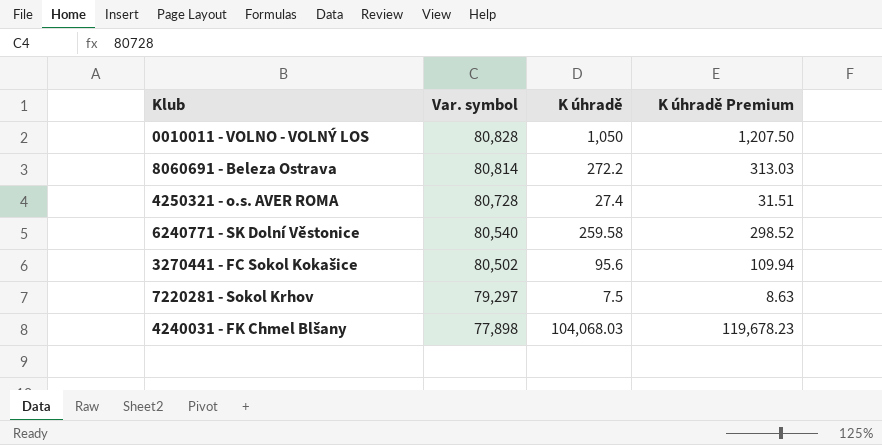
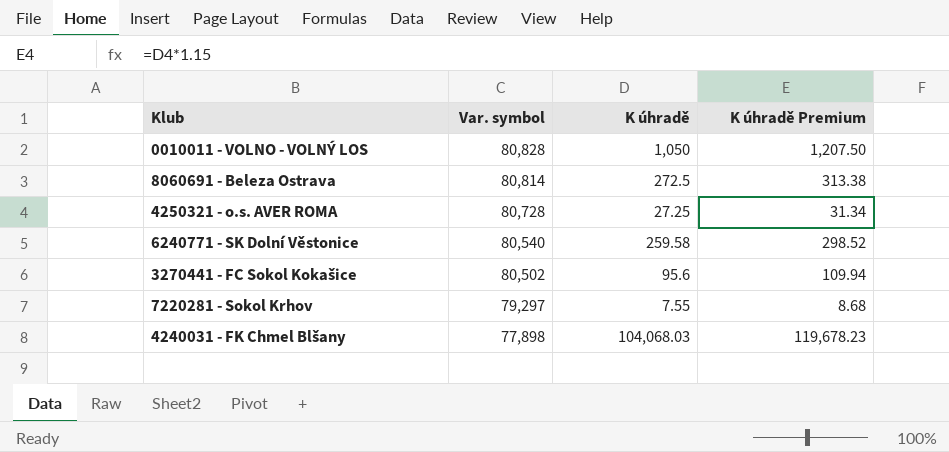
8060691 - Beleza Ostrava | K úhradě: 272.2 -> 272.5
8060691 - Beleza Ostrava | K úhradě Premium: 313.03 -> 313.38
4250321 - o.s. AVER ROMA | K úhradě: 27.4 -> 27.25
4250321 - o.s. AVER ROMA | K úhradě Premium: 31.51 -> 31.34
7220281 - Sokol Krhov | K úhradě: 7.5 -> 7.55
7220281 - Sokol Krhov | K úhradě Premium: 8.63 -> 8.68

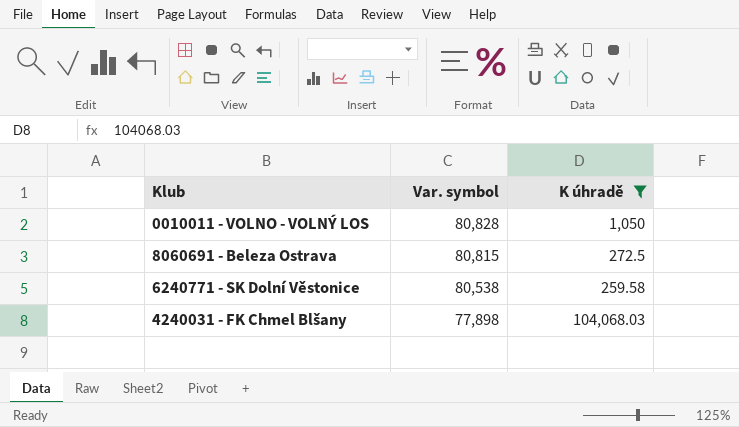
filter: none -> K úhradě >= 259.58
column K úhradě Premium | formula: [K úhradě] * 1.15 -> none
8060691 - Beleza Ostrava | Var. symbol: 80,814 -> 80,815
6240771 - SK Dolní Věstonice | Var. symbol: 80,540 -> 80,538

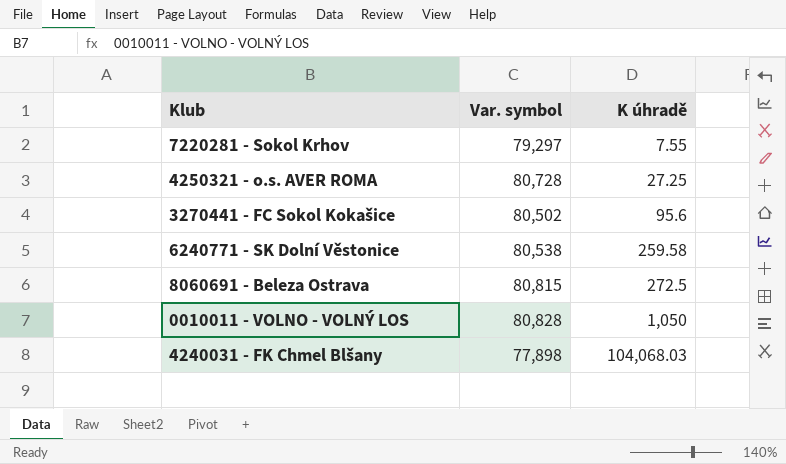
filter: K úhradě >= 259.58 -> none
row order: Var. symbol descending -> K úhradě ascending

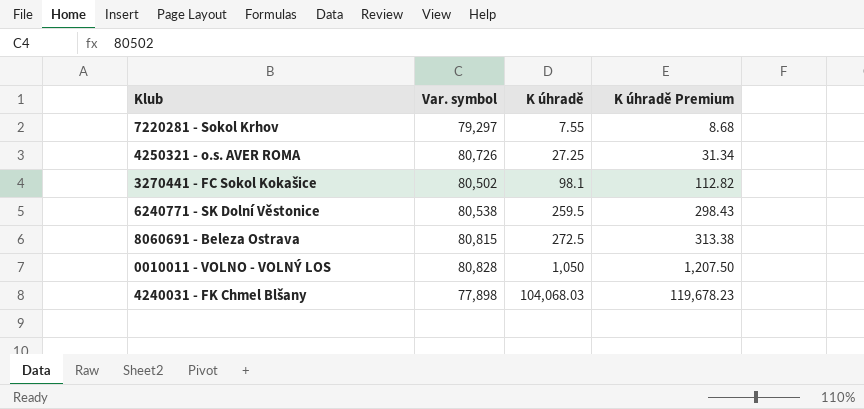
column K úhradě Premium | formula: none -> [K úhradě] * 1.15
4250321 - o.s. AVER ROMA | Var. symbol: 80,728 -> 80,726
3270441 - FC Sokol Kokašice | K úhradě: 95.6 -> 98.1
6240771 - SK Dolní Věstonice | K úhradě: 259.58 -> 259.5

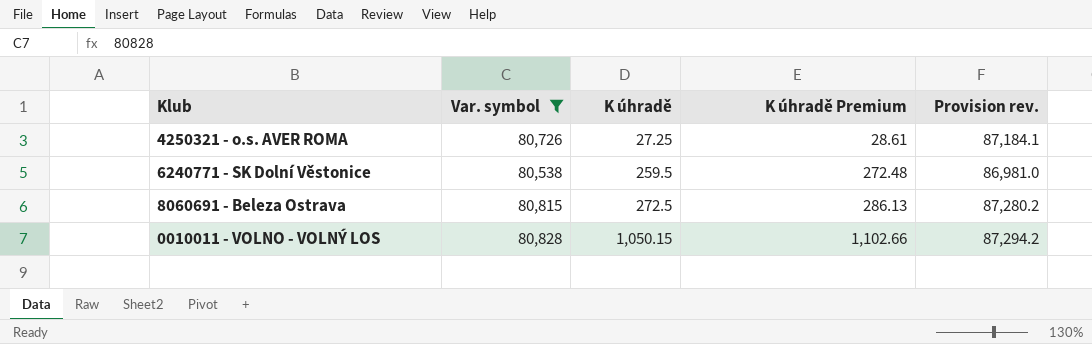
filter: none -> Var. symbol >= 80,538
column K úhradě Premium | formula: [K úhradě] * 1.15 -> [K úhradě] * 1.05
column Provision rev. | formula: none -> [Var. symbol] * 1.08
0010011 - VOLNO - VOLNÝ LOS | K úhradě: 1,050 -> 1,050.15

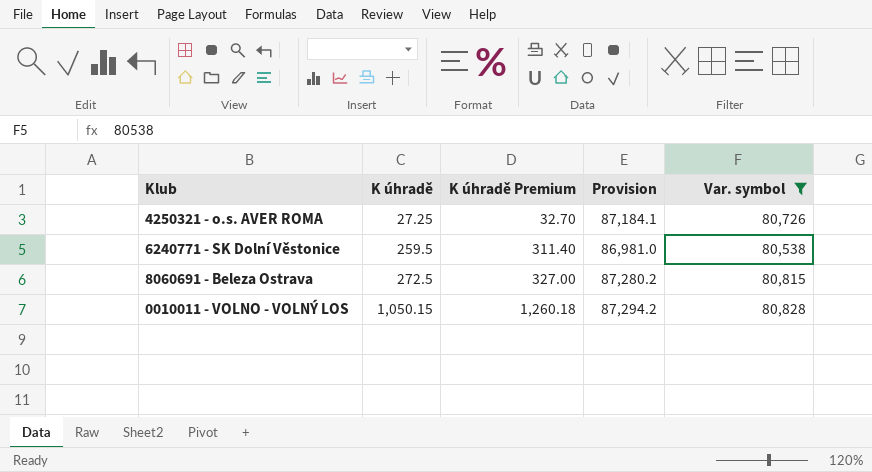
column K úhradě Premium | formula: [K úhradě] * 1.05 -> [K úhradě] * 1.2
column name: Provision rev. -> Provision
column Var. symbol | position: 2 -> 5

